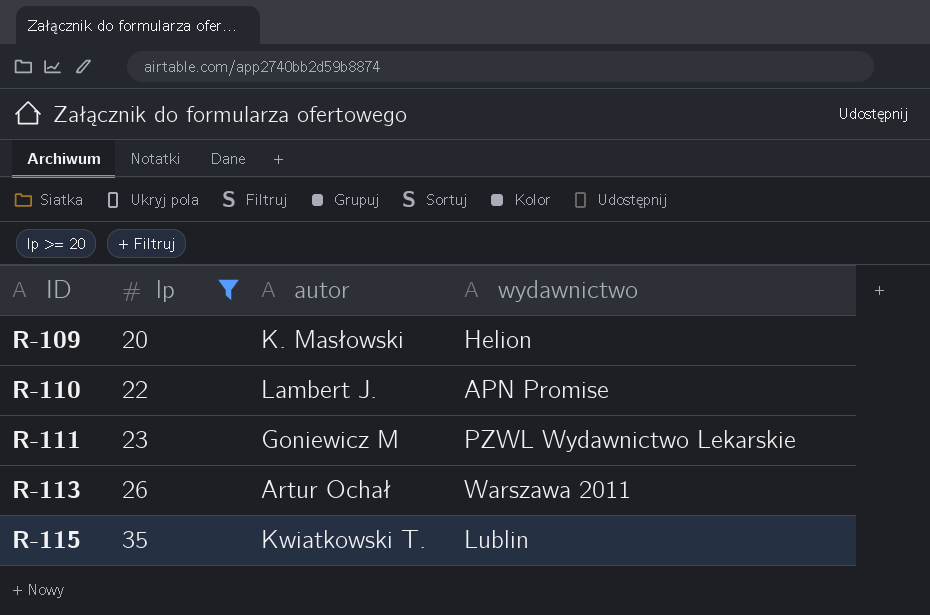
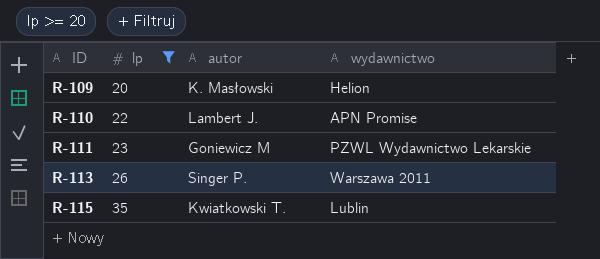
R-113 | autor: Artur Ochał -> Singer P.

